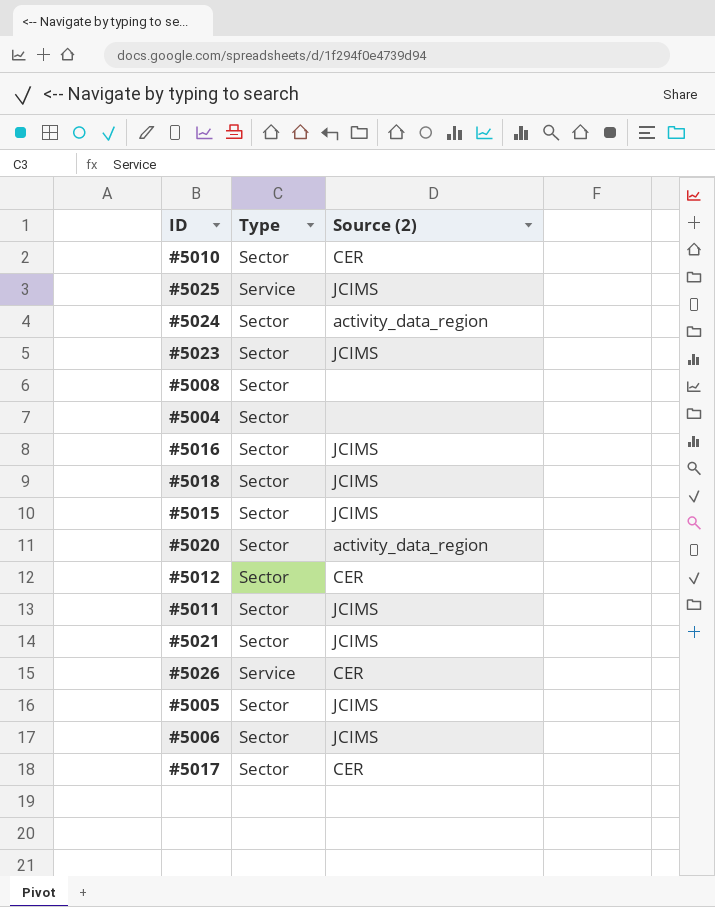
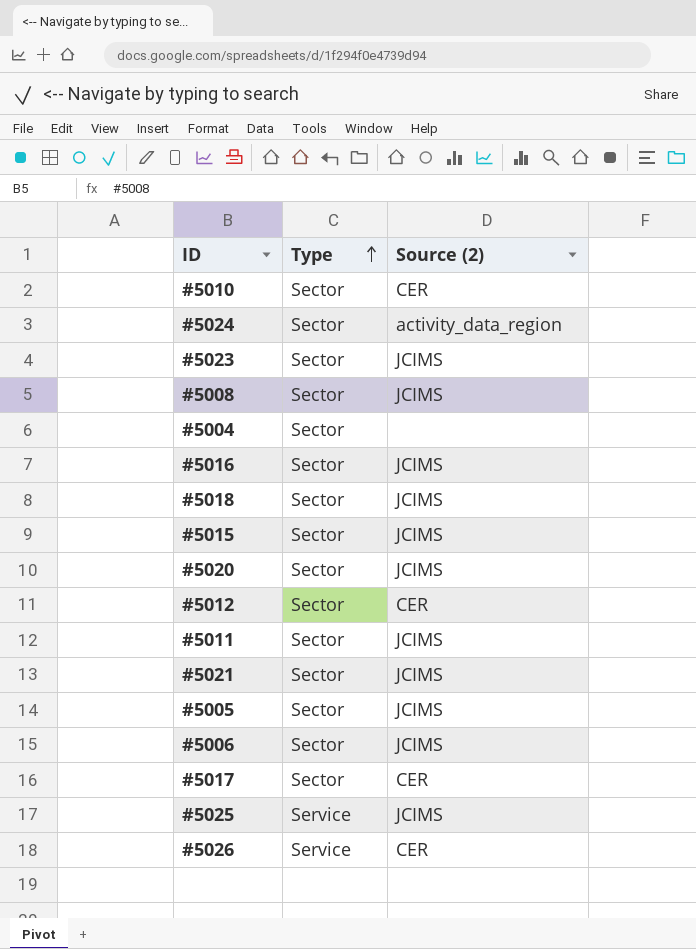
row order: none -> Type ascending
#5008 | Source (2): none -> JCIMS
#5020 | Source (2): activity_data_region -> JCIMS

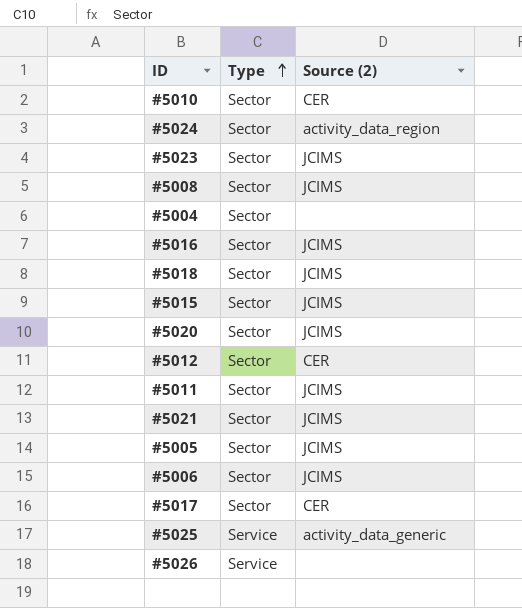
#5025 | Source (2): JCIMS -> activity_data_generic
#5026 | Source (2): CER -> none

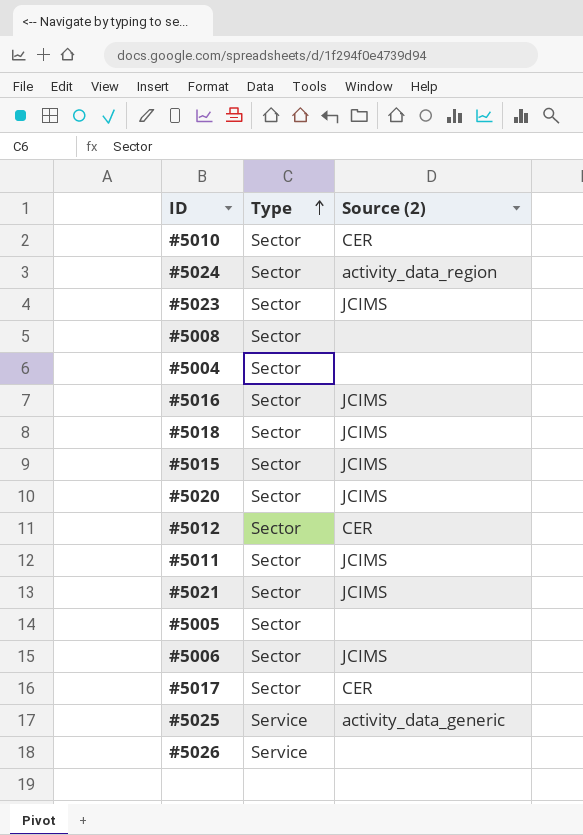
#5008 | Source (2): JCIMS -> none
#5005 | Source (2): JCIMS -> none

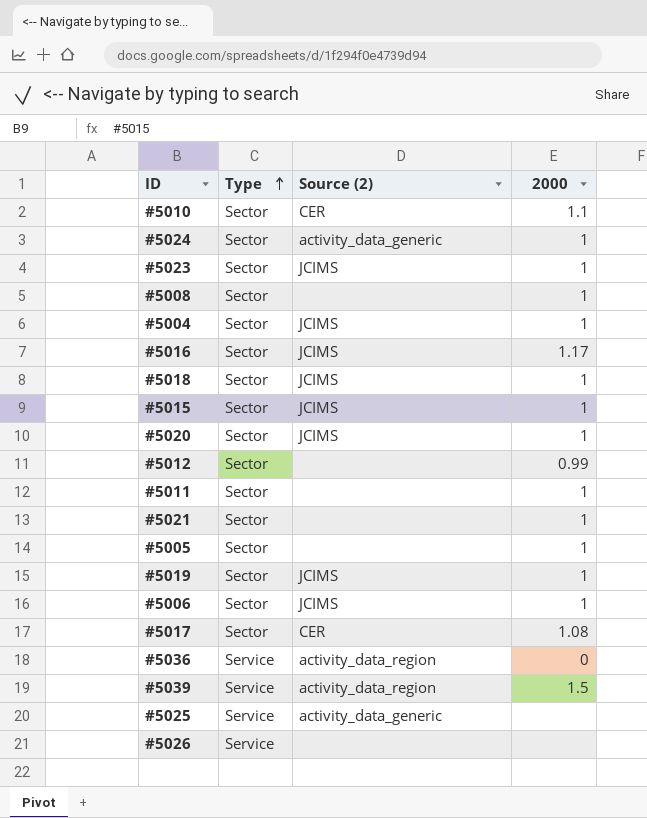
column 2000 | position: none -> 4
#5024 | Source (2): activity_data_region -> activity_data_generic
#5004 | Source (2): none -> JCIMS
#5012 | Source (2): CER -> none
#5011 | Source (2): JCIMS -> none
#5021 | Source (2): JCIMS -> none
row #5019: none -> Sector | JCIMS | 1
row #5036: none -> Service | activity_data_region | 0
row #5039: none -> Service | activity_data_region | 1.5

